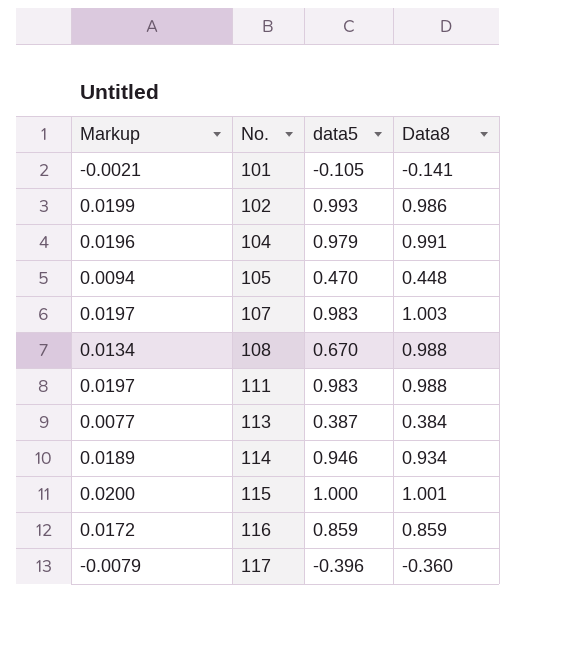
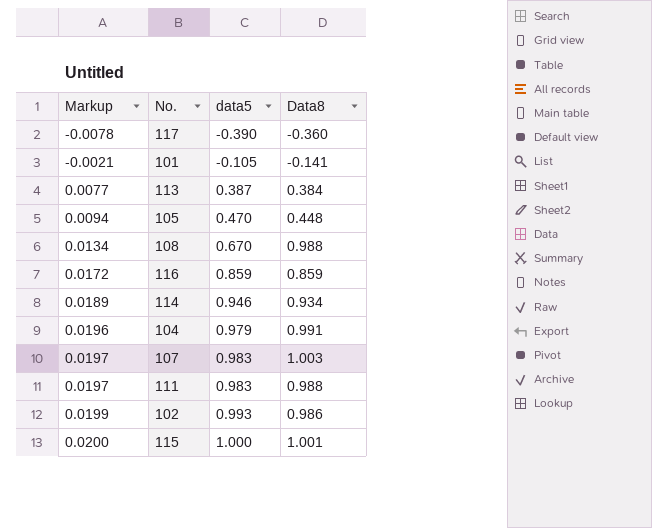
row order: No. ascending -> Markup ascending
117 | Markup: -0.0079 -> -0.0078
117 | data5: -0.396 -> -0.390

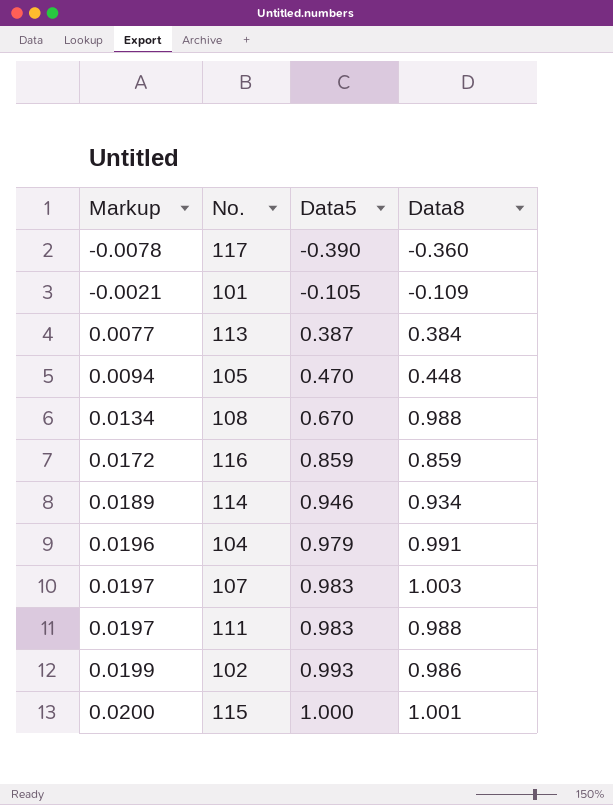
column name: data5 -> Data5
101 | Data8: -0.141 -> -0.109

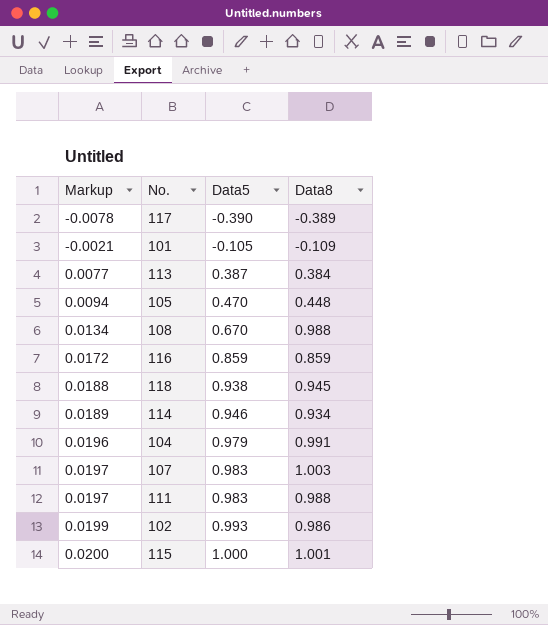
117 | Data8: -0.360 -> -0.389
row 118: none -> 0.0188 | 0.938 | 0.945

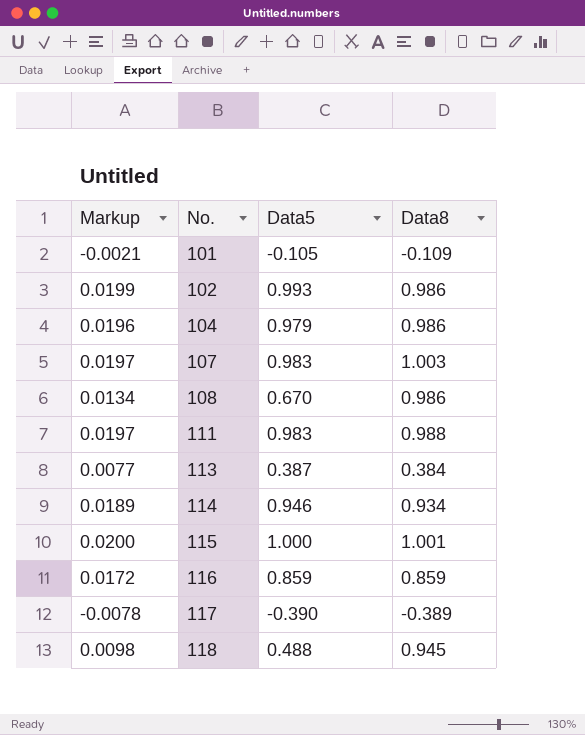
row order: Markup ascending -> No. ascending
row 105: 0.0094 | 0.470 | 0.448 -> none
104 | Data8: 0.991 -> 0.986
108 | Data8: 0.988 -> 0.986
118 | Markup: 0.0188 -> 0.0098
118 | Data5: 0.938 -> 0.488

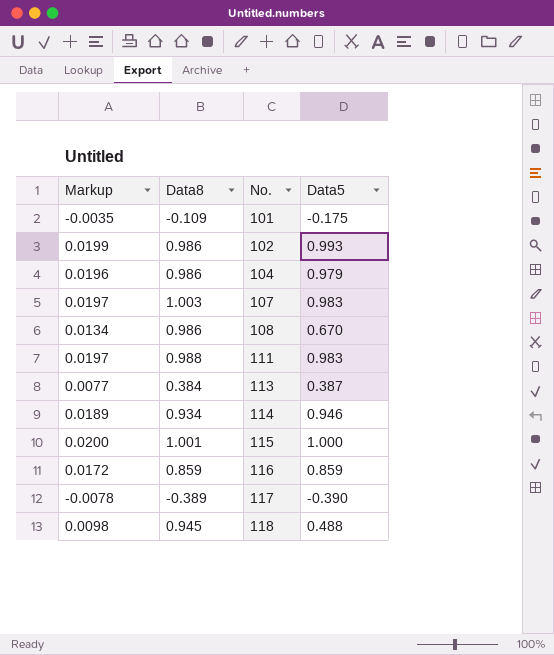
column Data8 | position: 4 -> 2
101 | Markup: -0.0021 -> -0.0035
101 | Data5: -0.105 -> -0.175

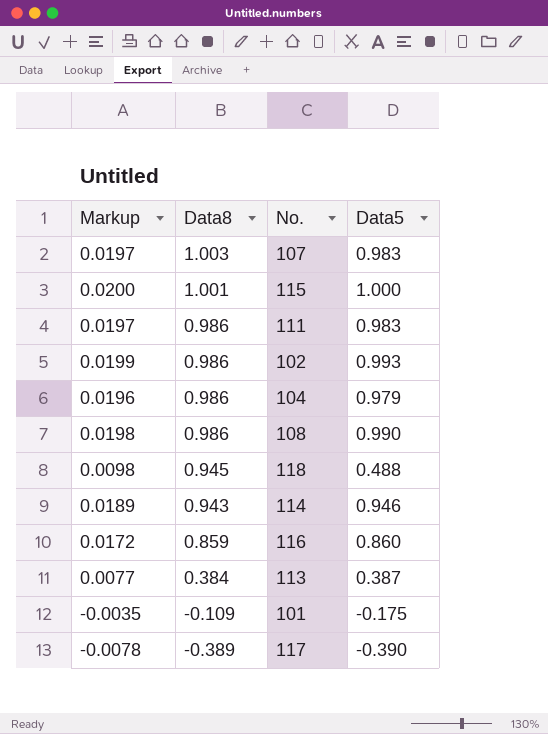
row order: No. ascending -> Data8 descending
111 | Data8: 0.988 -> 0.986
108 | Markup: 0.0134 -> 0.0198
108 | Data5: 0.670 -> 0.990
114 | Data8: 0.934 -> 0.943
116 | Data5: 0.859 -> 0.860

